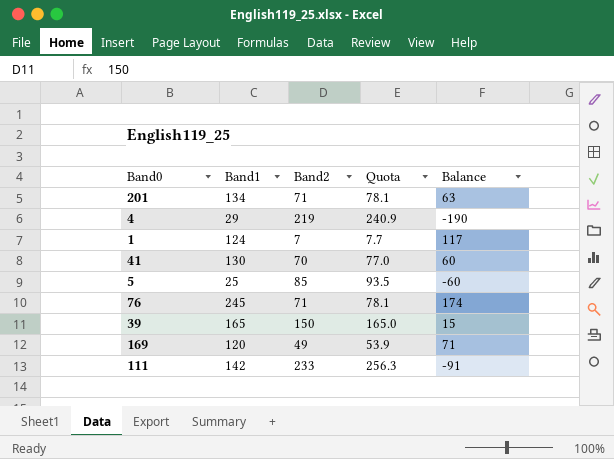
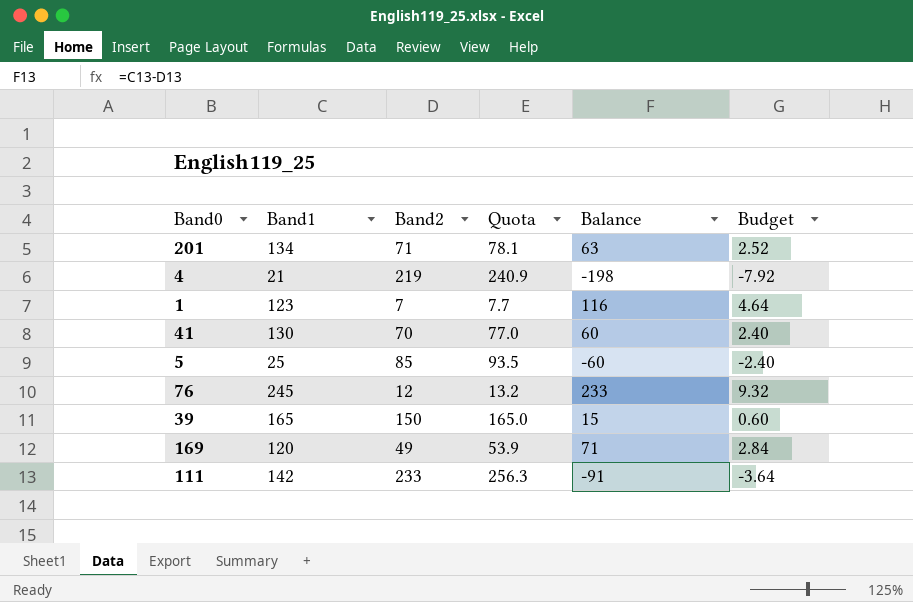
column Budget | formula: none -> [Balance] * 0.04
4 | Band1: 29 -> 21
4 | Balance: -190 -> -198
1 | Band1: 124 -> 123
1 | Balance: 117 -> 116
76 | Band2: 71 -> 12
76 | Quota: 78.1 -> 13.2
76 | Balance: 174 -> 233

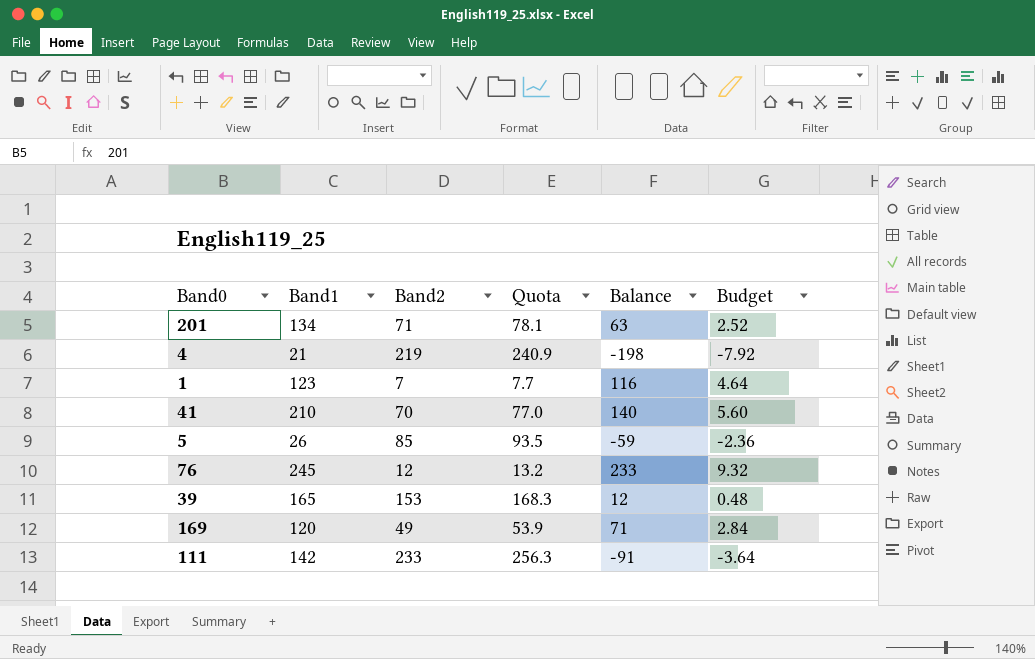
41 | Band1: 130 -> 210
41 | Balance: 60 -> 140
41 | Budget: 2.40 -> 5.60
5 | Band1: 25 -> 26
5 | Balance: -60 -> -59
5 | Budget: -2.40 -> -2.36
39 | Band2: 150 -> 153
39 | Quota: 165.0 -> 168.3
39 | Balance: 15 -> 12
39 | Budget: 0.60 -> 0.48

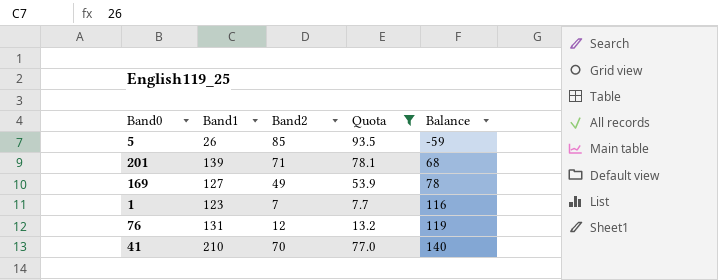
filter: none -> Quota <= 93.5
row order: none -> Balance ascending
column Budget | formula: [Balance] * 0.04 -> none
201 | Band1: 134 -> 139
201 | Balance: 63 -> 68
169 | Band1: 120 -> 127
169 | Balance: 71 -> 78
76 | Band1: 245 -> 131
76 | Balance: 233 -> 119

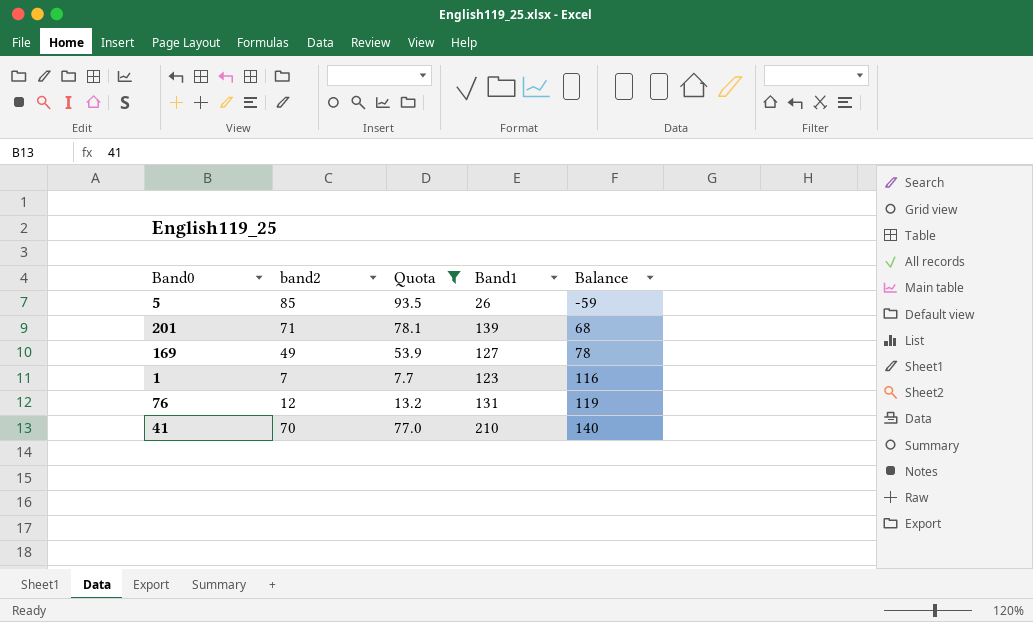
column name: Band2 -> band2
column Band1 | position: 2 -> 4

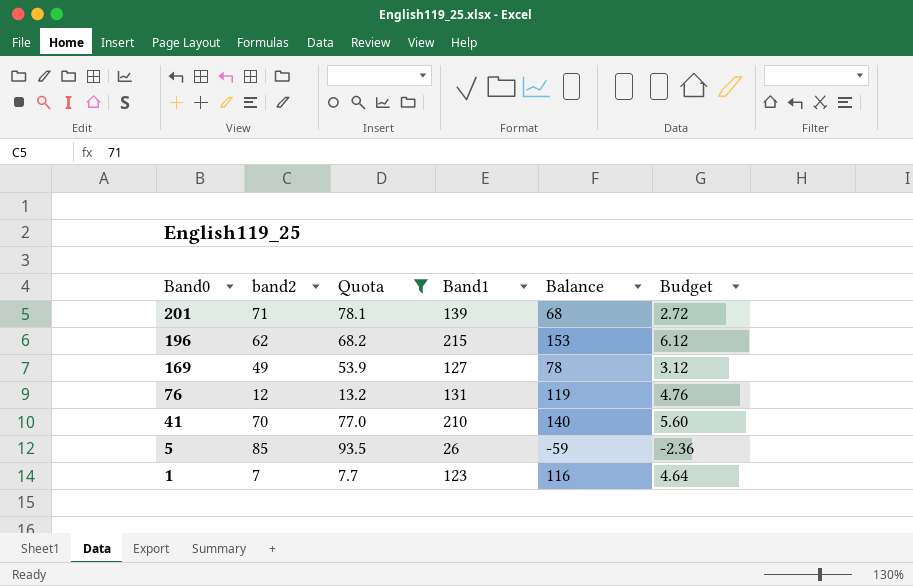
row order: Balance ascending -> Band0 descending
column Budget | formula: none -> [Balance] * 0.04
row 196: none -> 62 | 68.2 | 215 | 153 | 6.12

